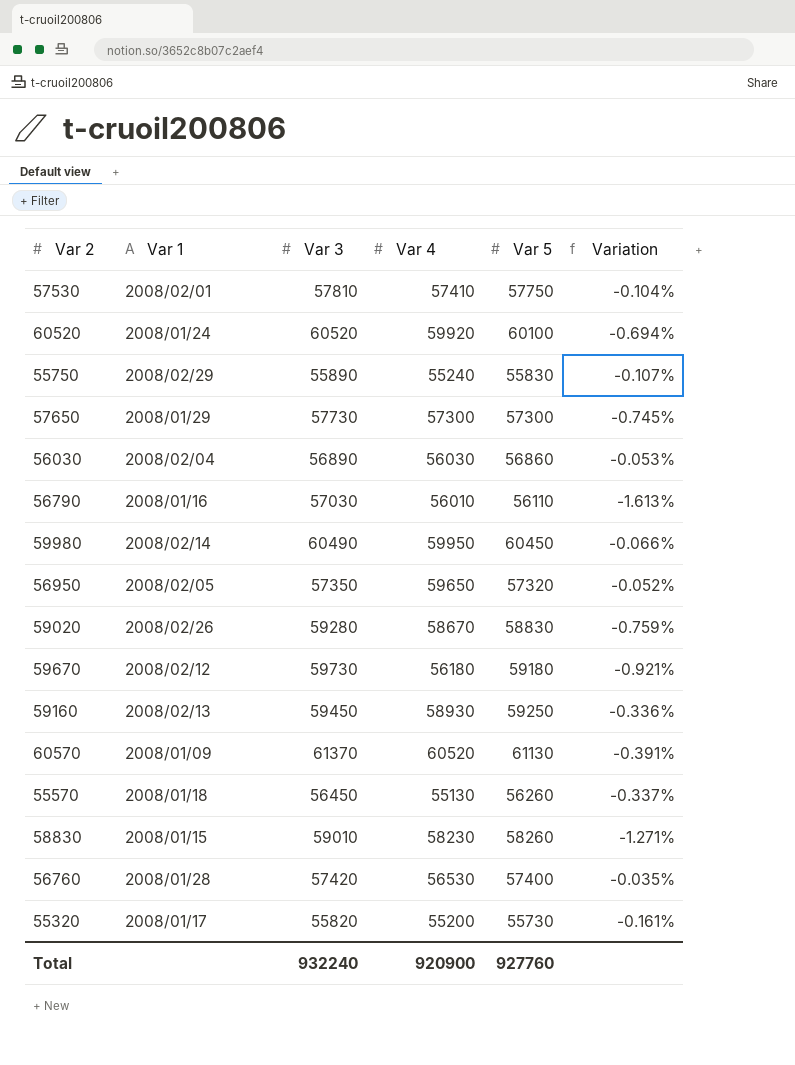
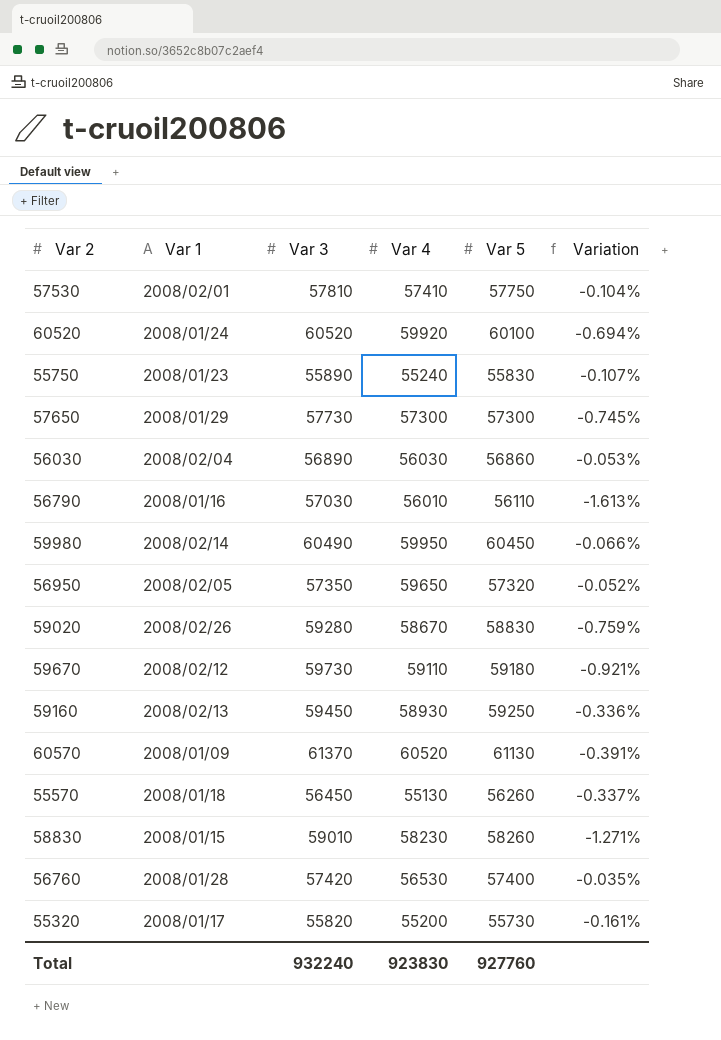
55750 | Var 1: 2008/02/29 -> 2008/01/23
59670 | Var 4: 56180 -> 59110
Total | Var 4: 920900 -> 923830

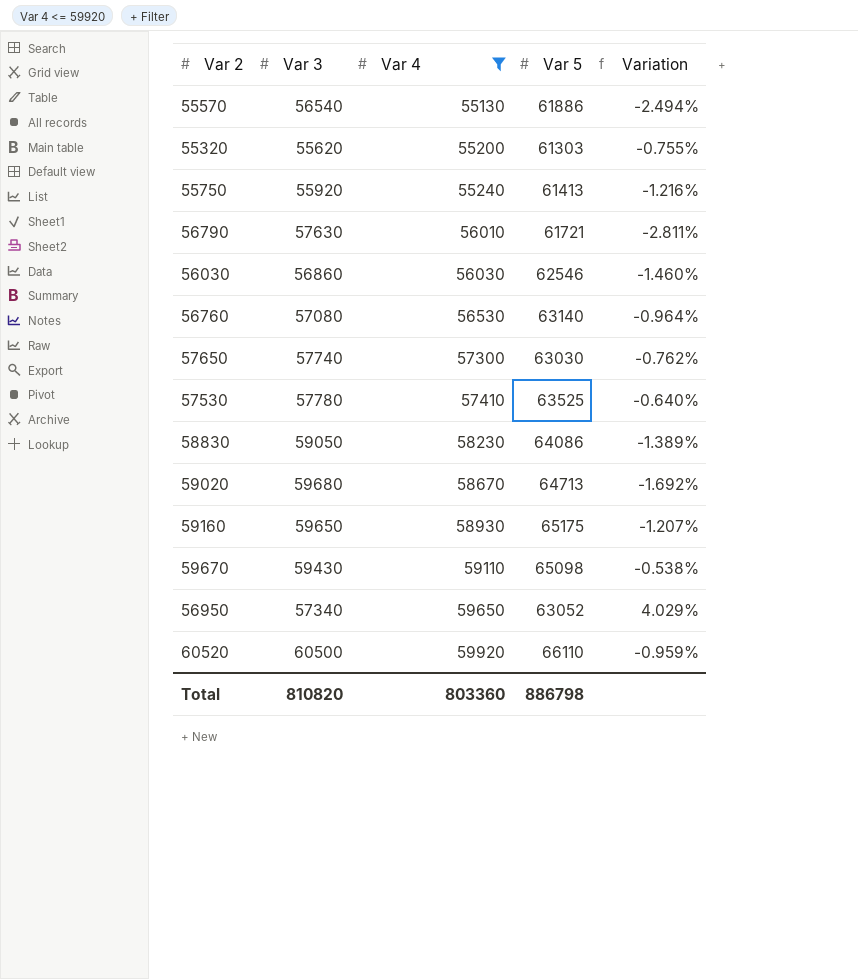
filter: none -> Var 4 <= 59920
row order: none -> Var 4 ascending
column Var 1 | position: 2 -> none
column Variation | formula: ([Var 5] - [Var 3]) / [Var 3] -> ([Var 4] - [Var 3]) / [Var 3]
55570 | Var 3: 56450 -> 56540
55570 | Var 5: 56260 -> 61886
55320 | Var 3: 55820 -> 55620
55320 | Var 5: 55730 -> 61303
55750 | Var 3: 55890 -> 55920
55750 | Var 5: 55830 -> 61413
56790 | Var 3: 57030 -> 57630
56790 | Var 5: 56110 -> 61721
56030 | Var 3: 56890 -> 56860
56030 | Var 5: 56860 -> 62546
56760 | Var 3: 57420 -> 57080
56760 | Var 5: 57400 -> 63140
57650 | Var 3: 57730 -> 57740
57650 | Var 5: 57300 -> 63030
57530 | Var 3: 57810 -> 57780
57530 | Var 5: 57750 -> 63525
58830 | Var 3: 59010 -> 59050
58830 | Var 5: 58260 -> 64086
59020 | Var 3: 59280 -> 59680
59020 | Var 5: 58830 -> 64713
59160 | Var 3: 59450 -> 59650
59160 | Var 5: 59250 -> 65175
59670 | Var 3: 59730 -> 59430
59670 | Var 5: 59180 -> 65098
56950 | Var 3: 57350 -> 57340
56950 | Var 5: 57320 -> 63052
60520 | Var 3: 60520 -> 60500
60520 | Var 5: 60100 -> 66110
Total | Var 3: 932240 -> 810820
Total | Var 4: 923830 -> 803360
Total | Var 5: 927760 -> 886798

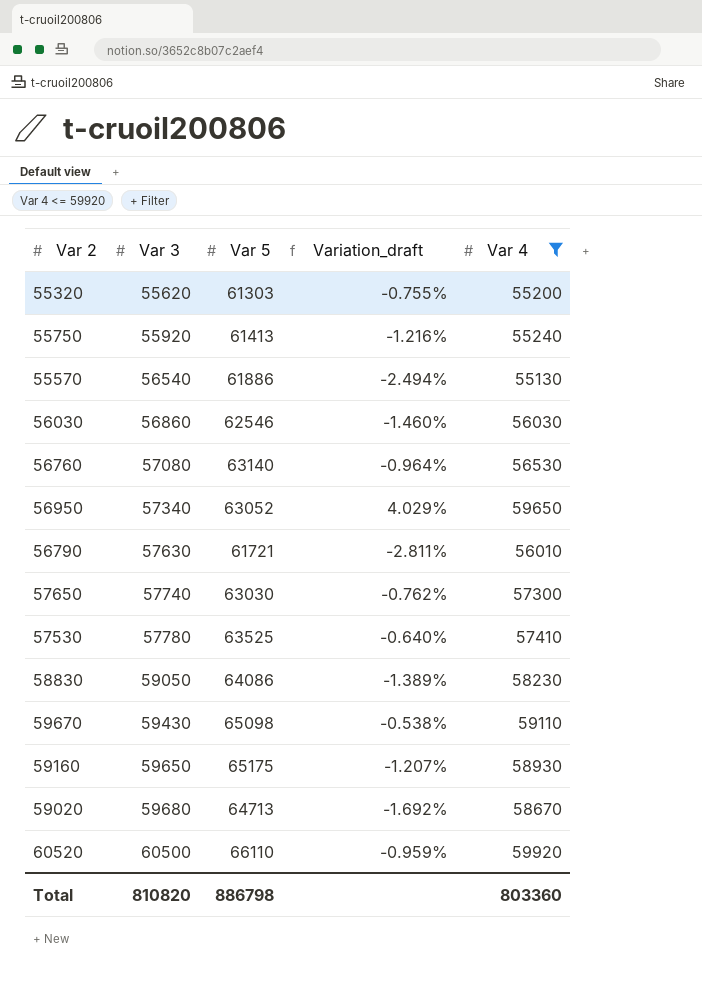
row order: Var 4 ascending -> Var 3 ascending
column name: Variation -> Variation_draft
column Var 4 | position: 3 -> 5

